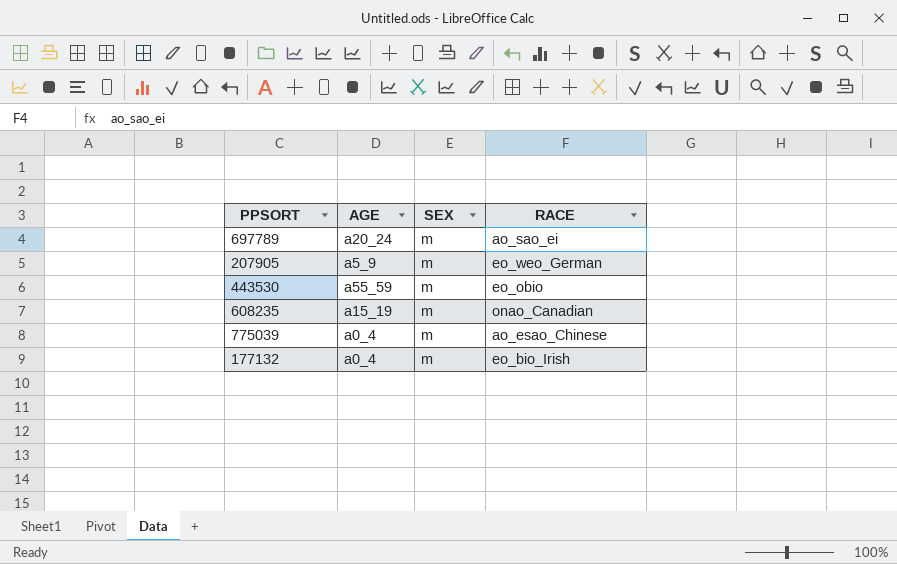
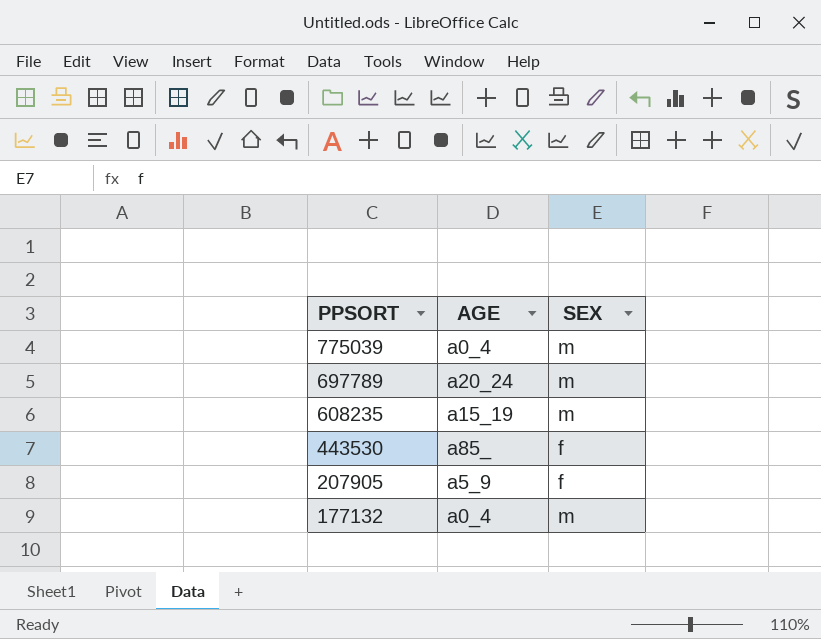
row order: none -> PPSORT descending
column RACE | position: 4 -> none
443530 | AGE: a55_59 -> a85_
443530 | SEX: m -> f
207905 | SEX: m -> f

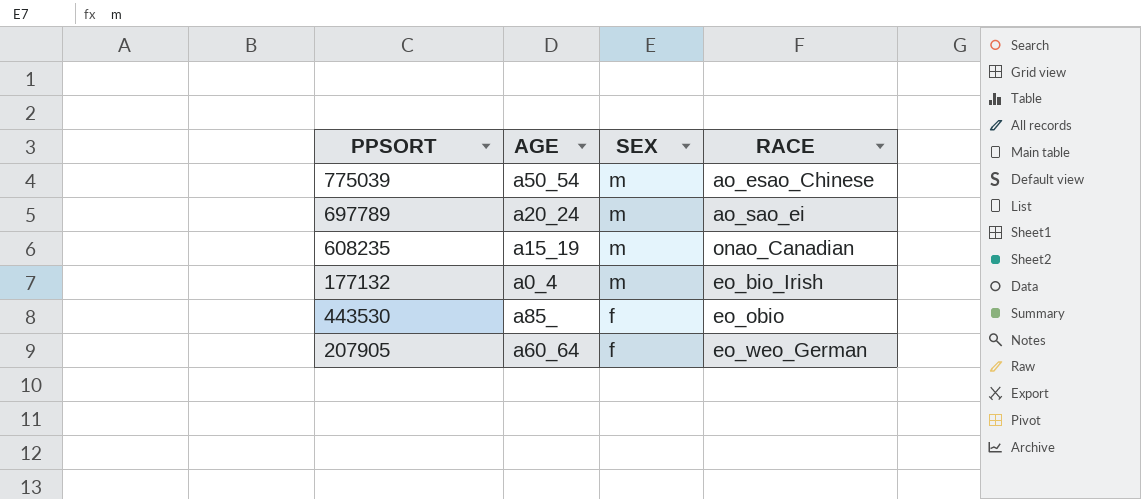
row order: PPSORT descending -> SEX descending
column RACE | position: none -> 4
775039 | AGE: a0_4 -> a50_54
207905 | AGE: a5_9 -> a60_64

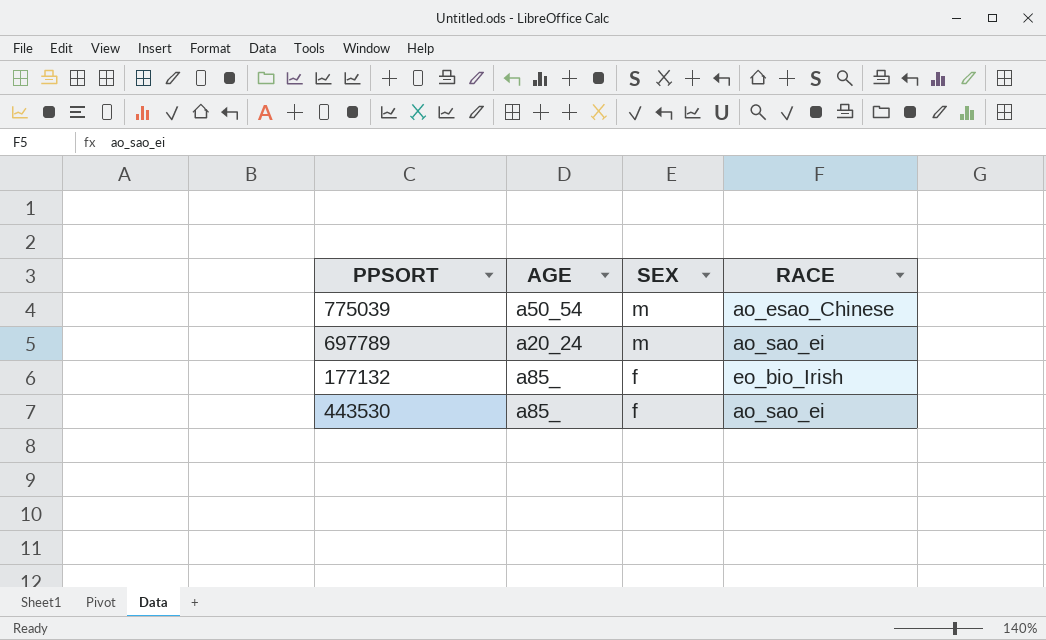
row 608235: a15_19 | m | onao_Canadian -> none
row 207905: a60_64 | f | eo_weo_German -> none
177132 | AGE: a0_4 -> a85_
177132 | SEX: m -> f
443530 | RACE: eo_obio -> ao_sao_ei

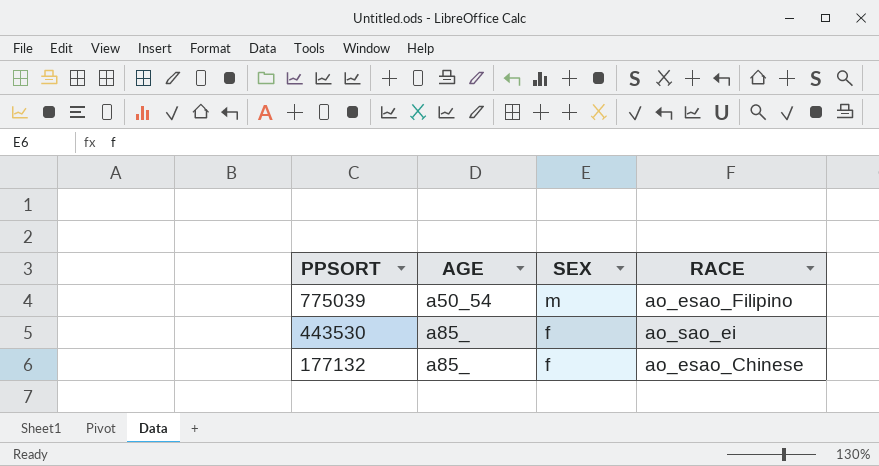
row order: SEX descending -> PPSORT descending
row 697789: a20_24 | m | ao_sao_ei -> none
775039 | RACE: ao_esao_Chinese -> ao_esao_Filipino
177132 | RACE: eo_bio_Irish -> ao_esao_Chinese

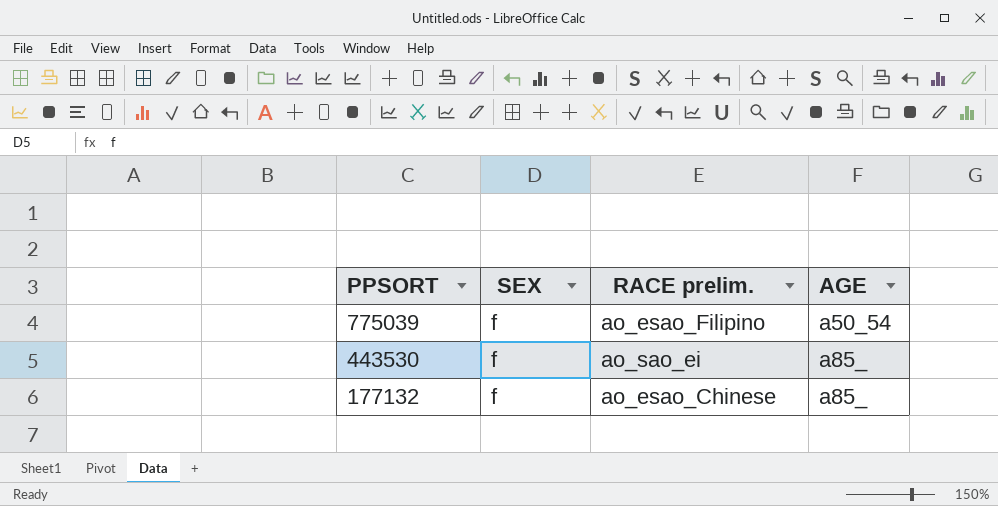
column name: RACE -> RACE prelim.
column AGE | position: 2 -> 4
775039 | SEX: m -> f

